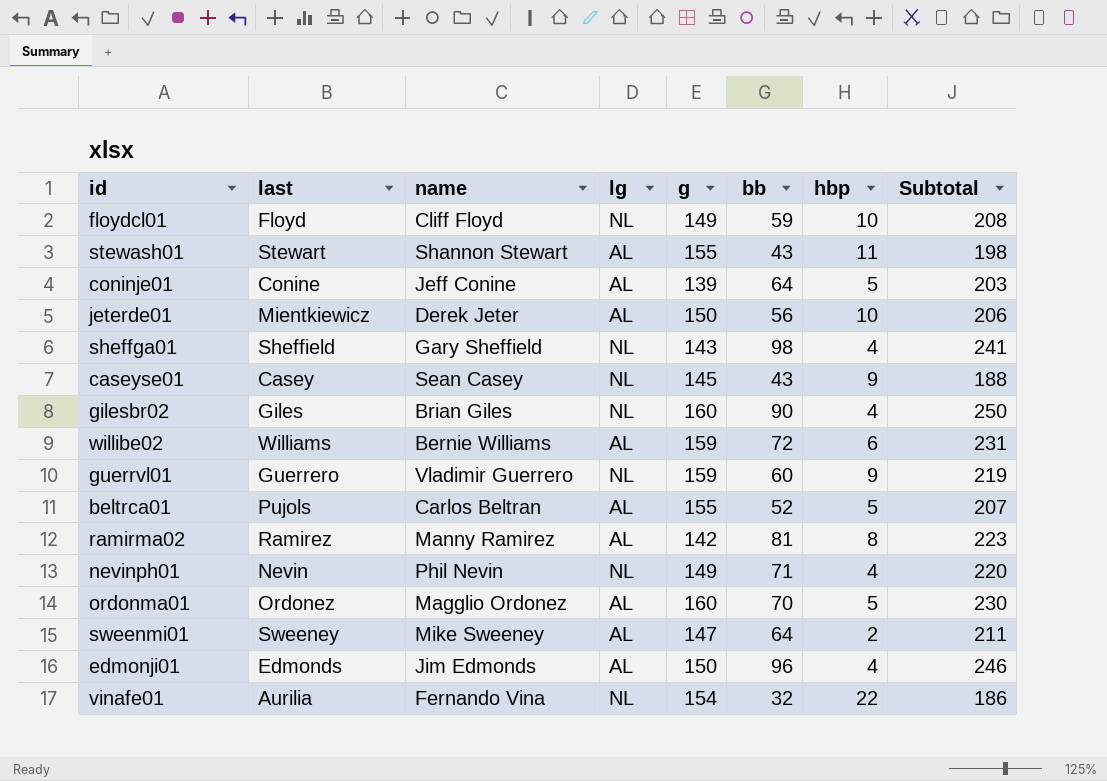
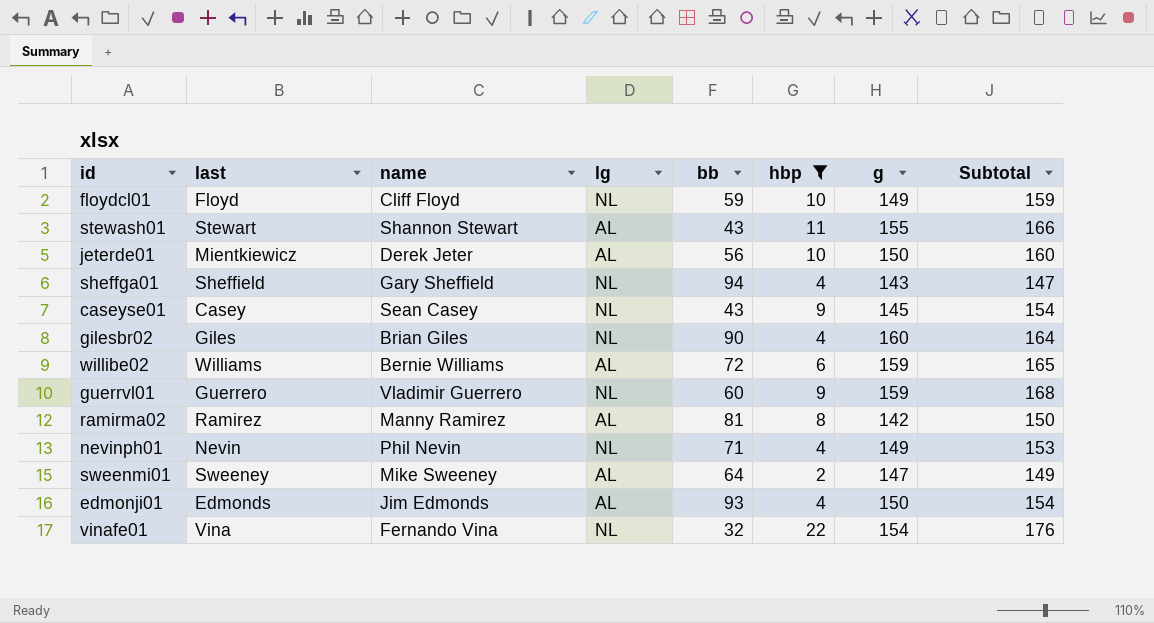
filter: none -> hbp != 5
column g | position: 5 -> 7
column Subtotal | formula: [g] + [bb] -> [hbp] + [g]
sheffga01 | bb: 98 -> 94
edmonji01 | bb: 96 -> 93
vinafe01 | last: Aurilia -> Vina

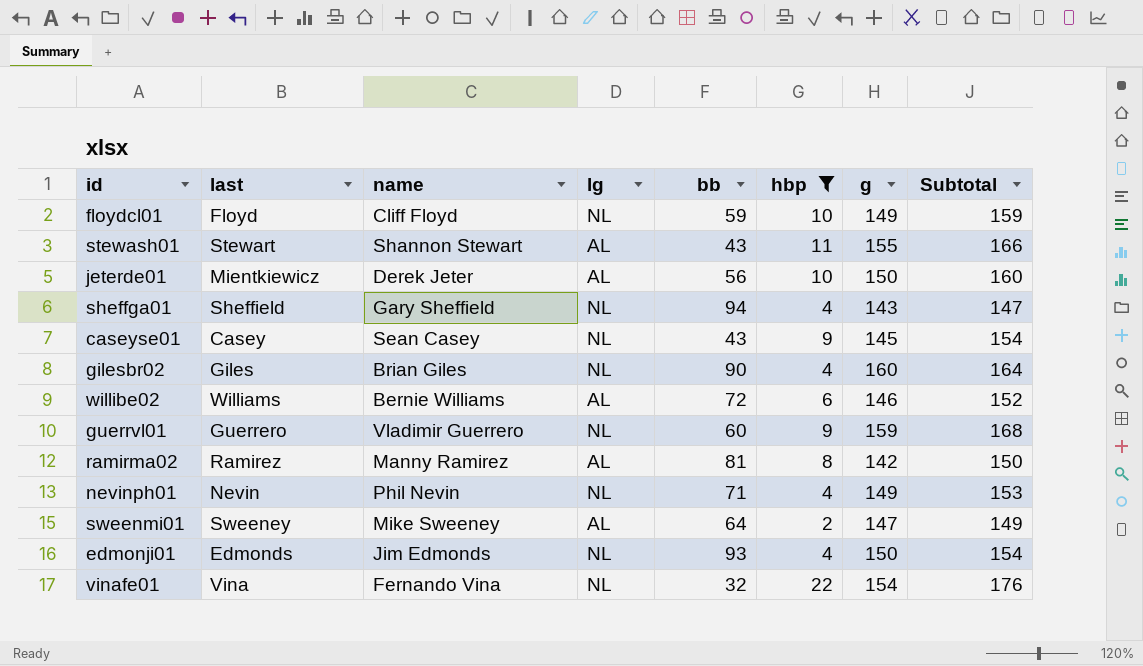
willibe02 | g: 159 -> 146
willibe02 | Subtotal: 165 -> 152
edmonji01 | lg: AL -> NL

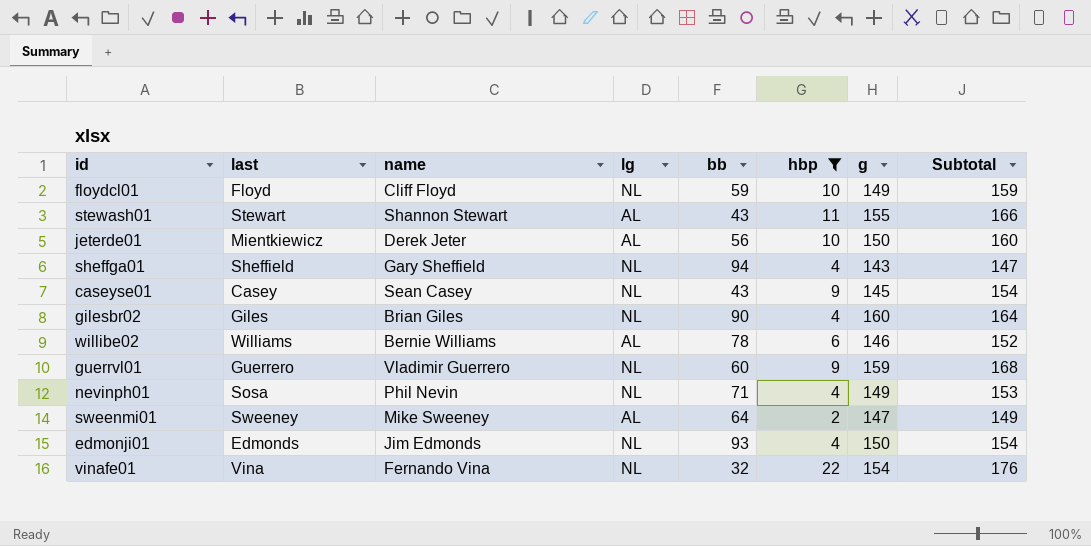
row ramirma02: Ramirez | Manny Ramirez | AL | 81 | 8 | 142 | 150 -> none
willibe02 | bb: 72 -> 78
nevinph01 | last: Nevin -> Sosa

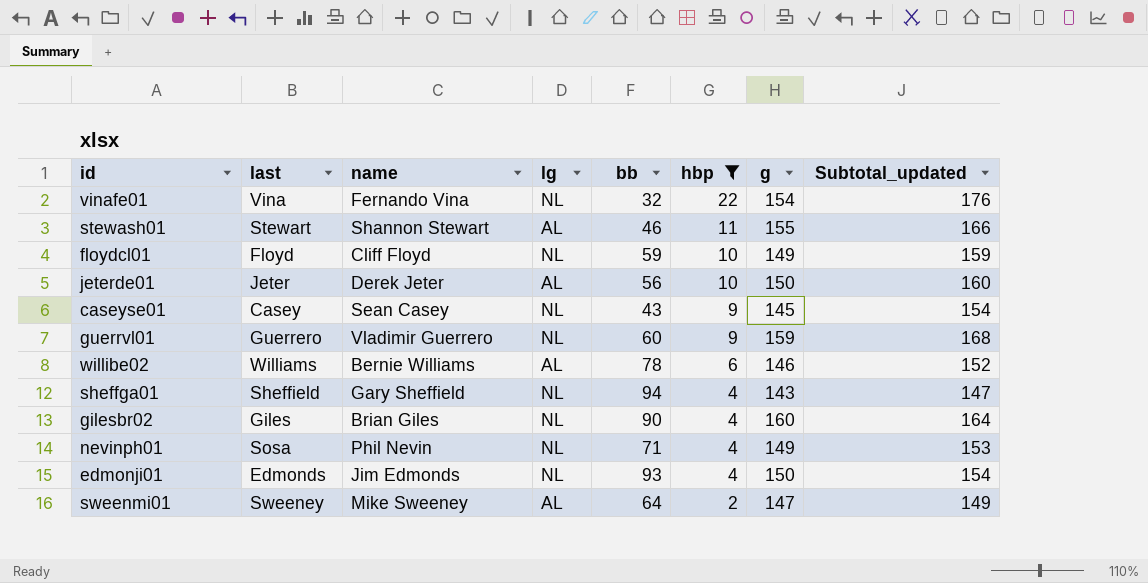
row order: none -> hbp descending
column name: Subtotal -> Subtotal_updated
stewash01 | bb: 43 -> 46
jeterde01 | last: Mientkiewicz -> Jeter

